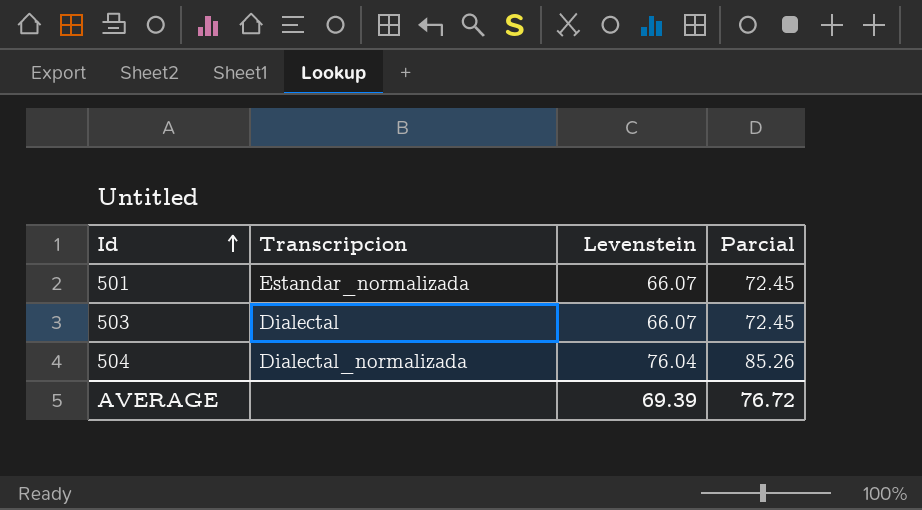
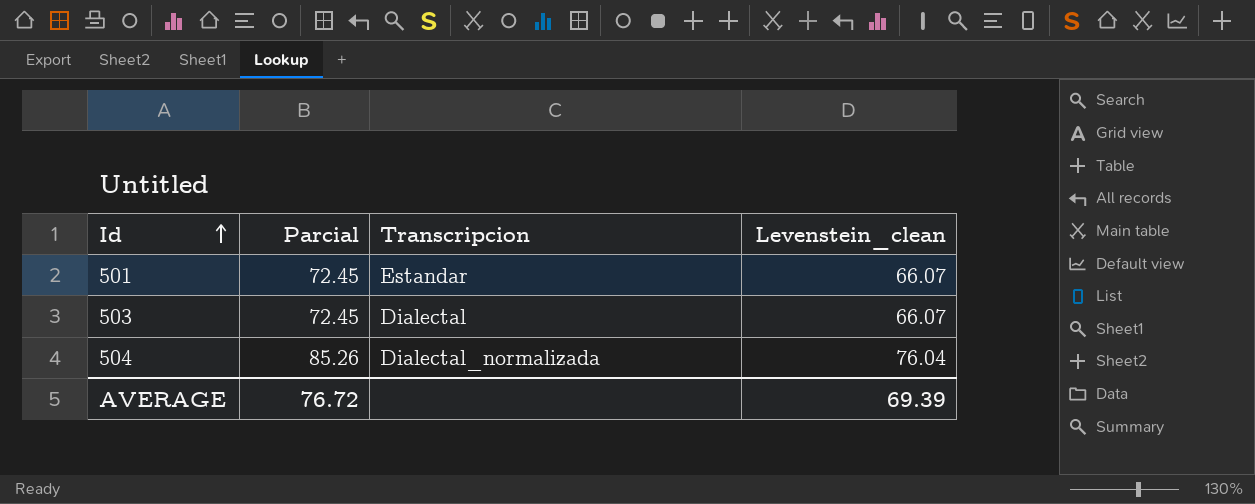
column Parcial | position: 4 -> 2
column name: Levenstein -> Levenstein_clean
501 | Transcripcion: Estandar_normalizada -> Estandar

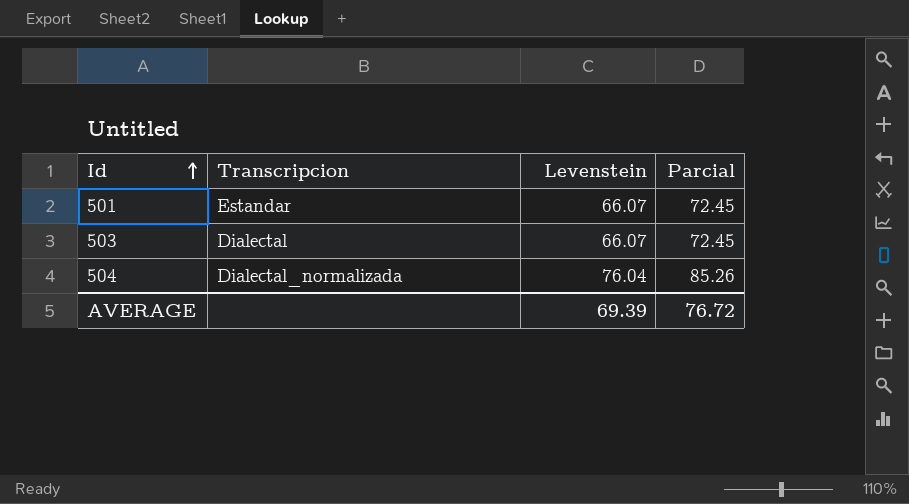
column name: Levenstein_clean -> Levenstein
column Parcial | position: 2 -> 4

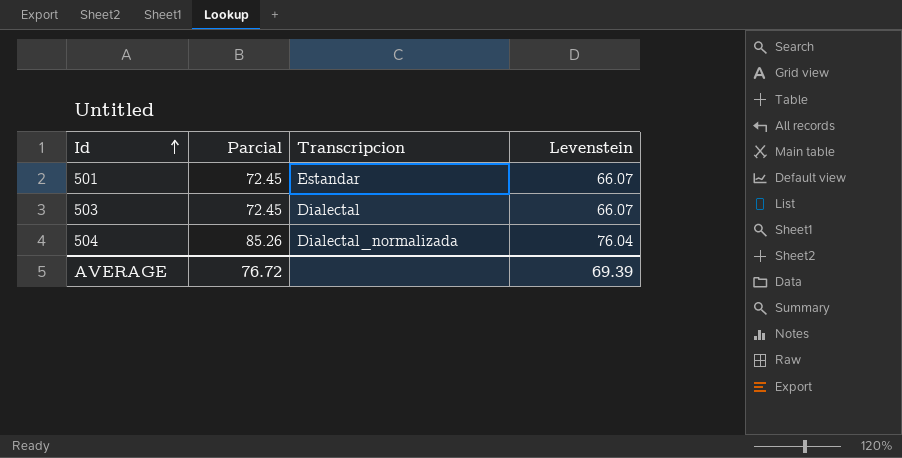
column Parcial | position: 4 -> 2

